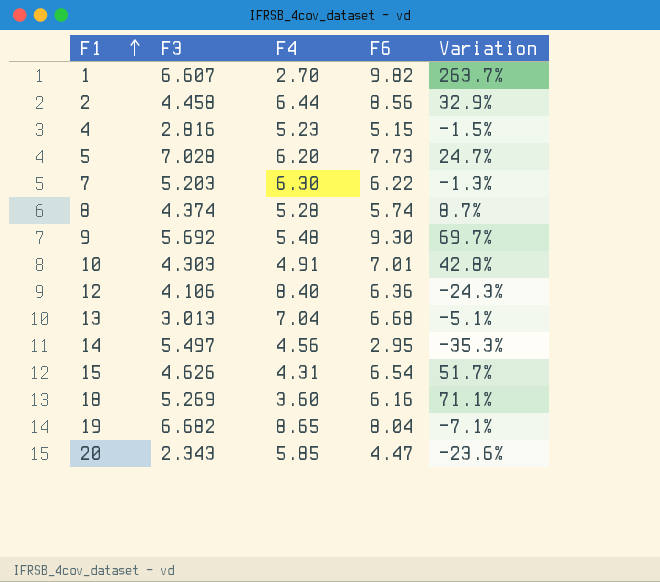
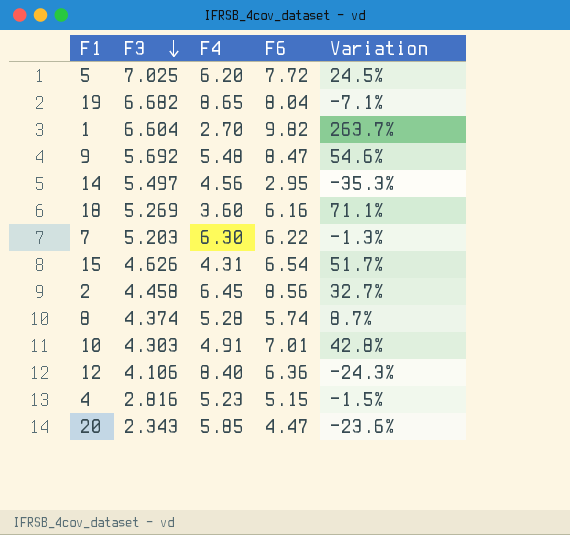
row order: F1 ascending -> F3 descending
row 13: 3.013 | 7.04 | 6.68 | -5.1% -> none
5 | F3: 7.028 -> 7.025
5 | F6: 7.73 -> 7.72
5 | Variation: 24.7% -> 24.5%
1 | F3: 6.607 -> 6.604
9 | F6: 9.30 -> 8.47
9 | Variation: 69.7% -> 54.6%
2 | F4: 6.44 -> 6.45
2 | Variation: 32.9% -> 32.7%

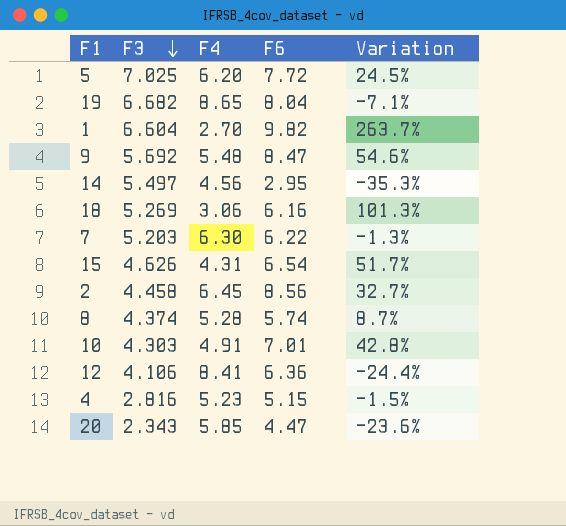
18 | F4: 3.60 -> 3.06
18 | Variation: 71.1% -> 101.3%
12 | F4: 8.40 -> 8.41
12 | Variation: -24.3% -> -24.4%

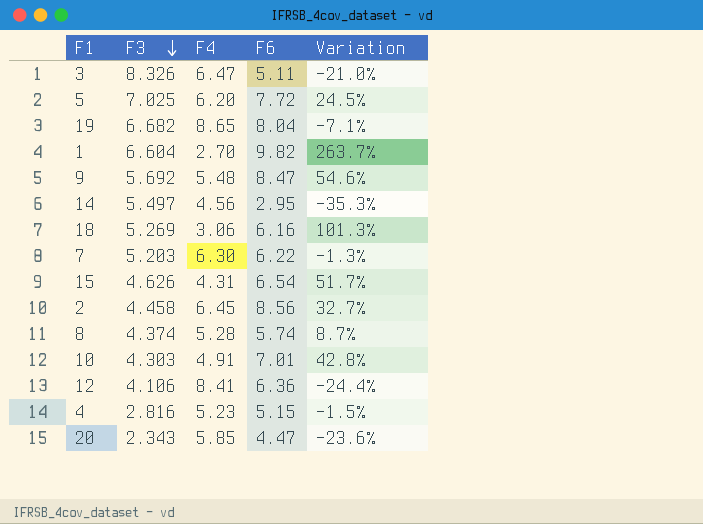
row 3: none -> 8.326 | 6.47 | 5.11 | -21.0%

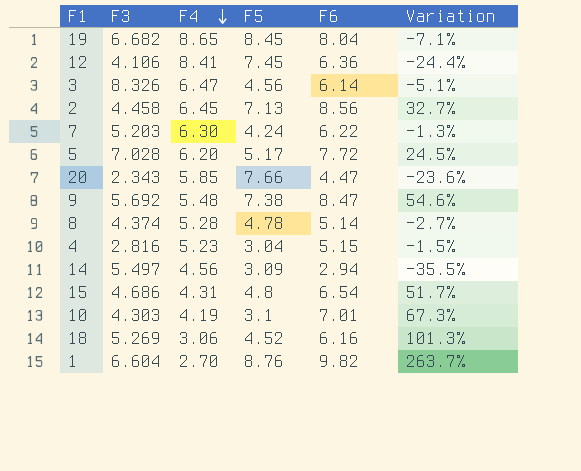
row order: F3 descending -> F4 descending
column F5 | position: none -> 4
3 | F6: 5.11 -> 6.14
3 | Variation: -21.0% -> -5.1%
5 | F3: 7.025 -> 7.028
8 | F6: 5.74 -> 5.14
8 | Variation: 8.7% -> -2.7%
14 | F6: 2.95 -> 2.94
14 | Variation: -35.3% -> -35.5%
15 | F3: 4.626 -> 4.686
10 | F4: 4.91 -> 4.19
10 | Variation: 42.8% -> 67.3%

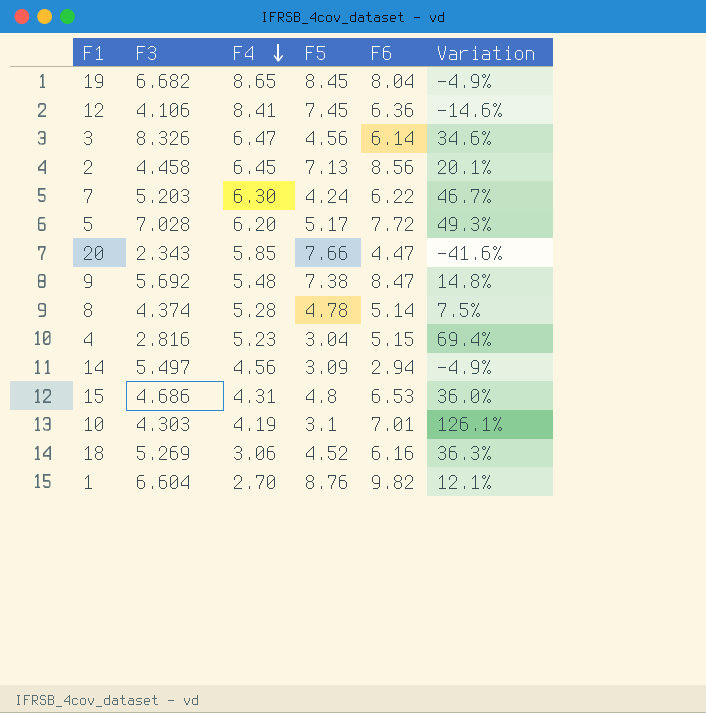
column Variation | formula: ([F6] - [F4]) / [F4] -> ([F6] - [F5]) / [F5]
15 | F6: 6.54 -> 6.53

